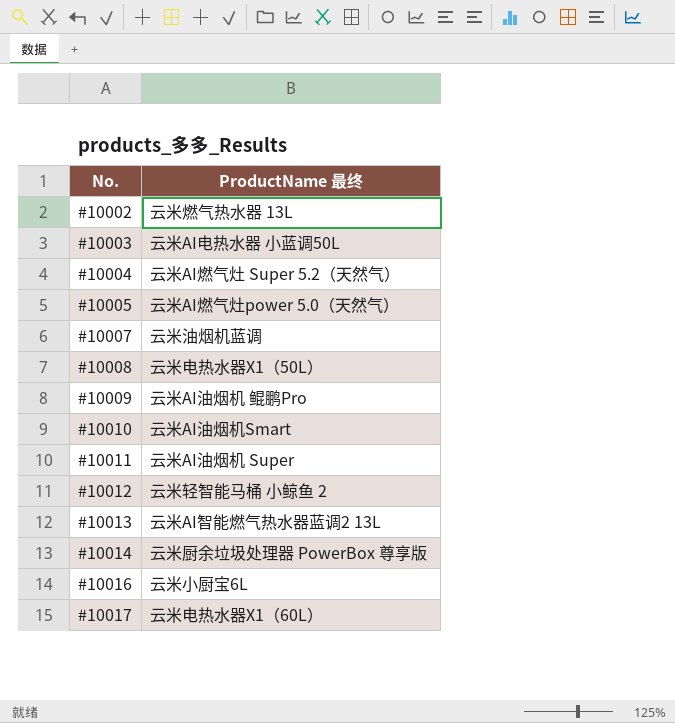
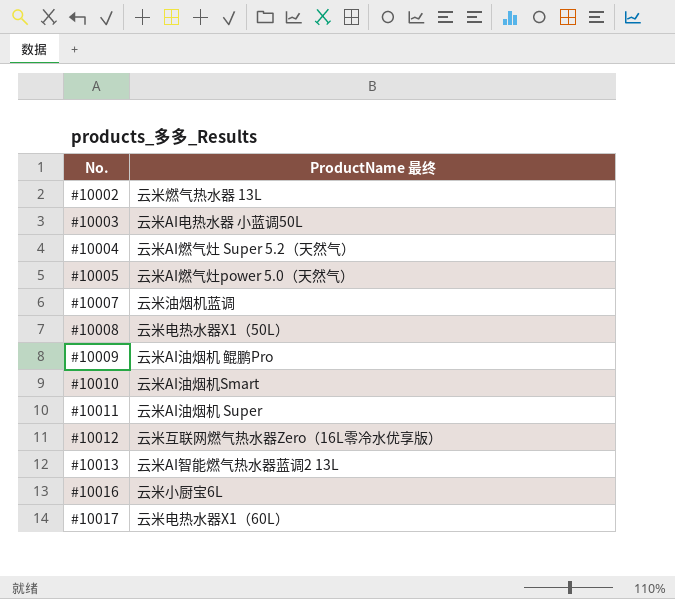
row #10014: 云米厨余垃圾处理器 PowerBox 尊享版 -> none
#10012 | ProductName 最终: 云米轻智能马桶 小鲸鱼 2 -> 云米互联网燃气热水器Zero（16L零冷水优享版）

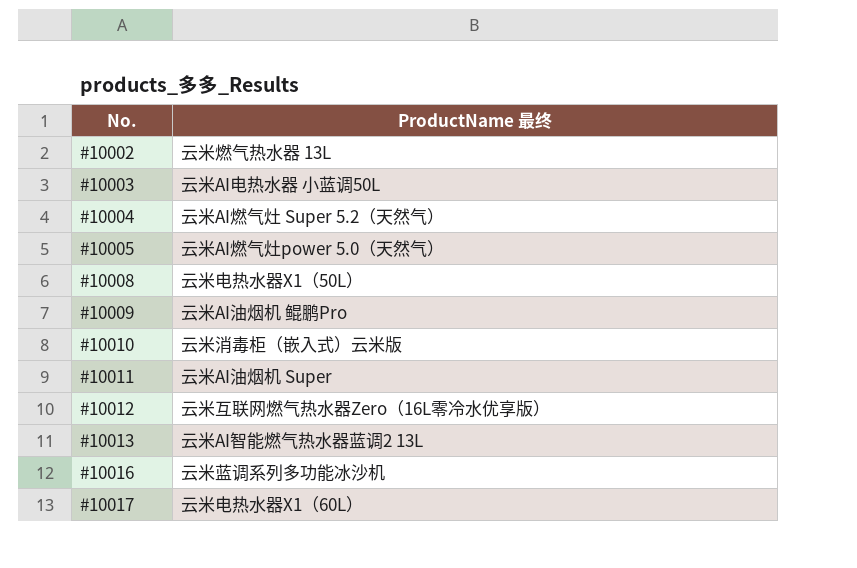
row #10007: 云米油烟机蓝调 -> none
#10010 | ProductName 最终: 云米AI油烟机Smart -> 云米消毒柜（嵌入式）云米版
#10016 | ProductName 最终: 云米小厨宝6L -> 云米蓝调系列多功能冰沙机

